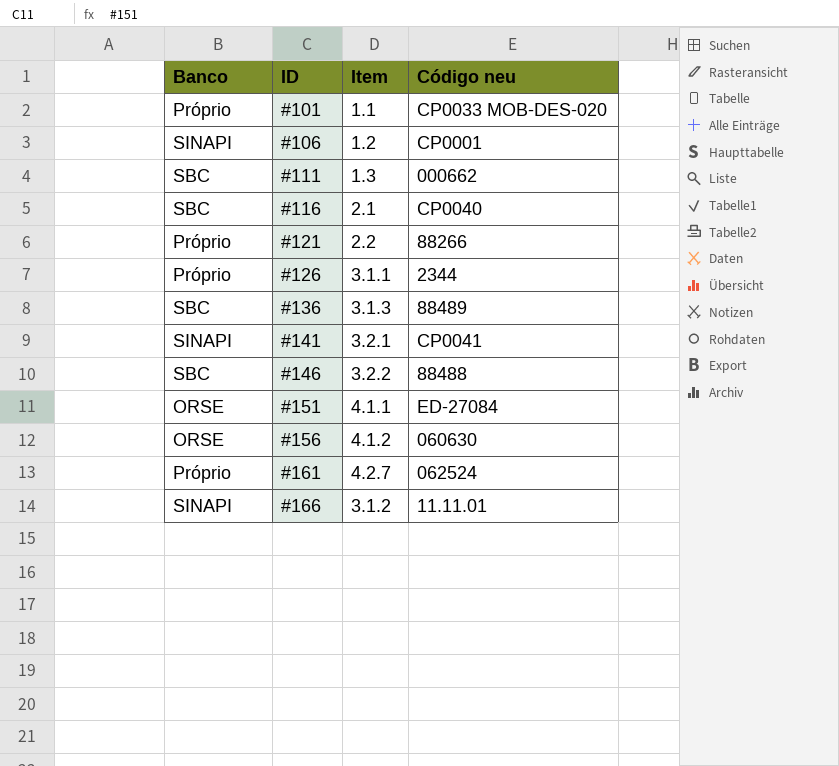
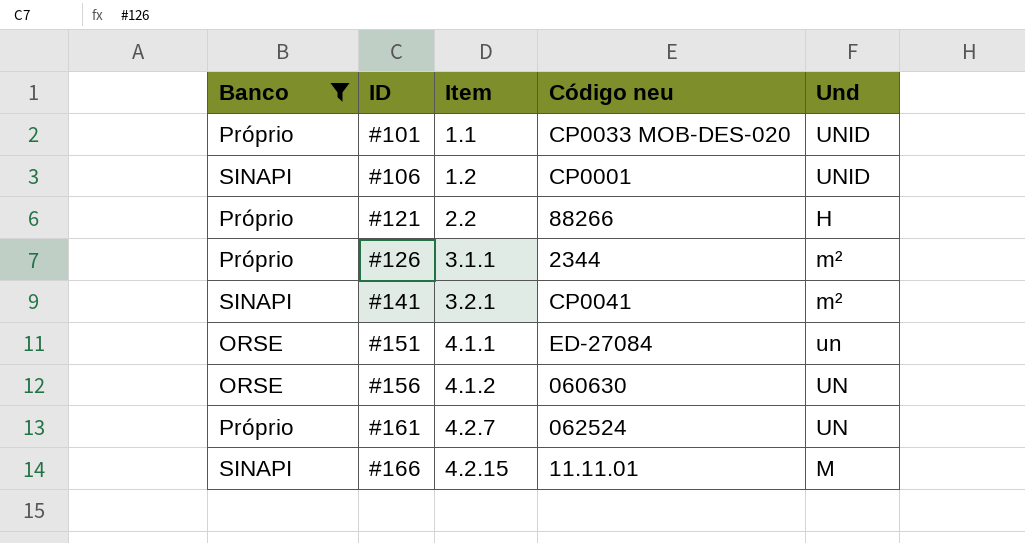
filter: none -> Banco != SBC
column Und | position: none -> 5
#166 | Item: 3.1.2 -> 4.2.15

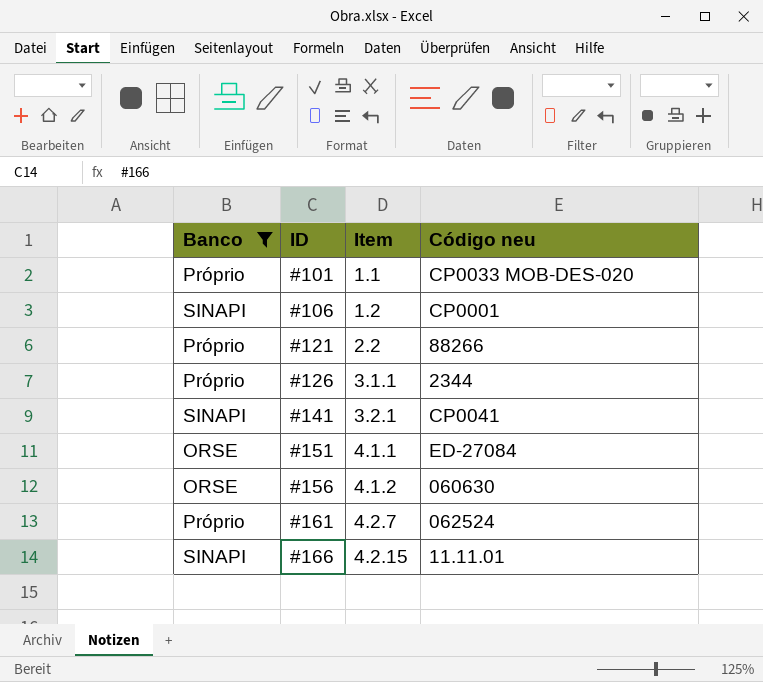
column Und | position: 5 -> none

